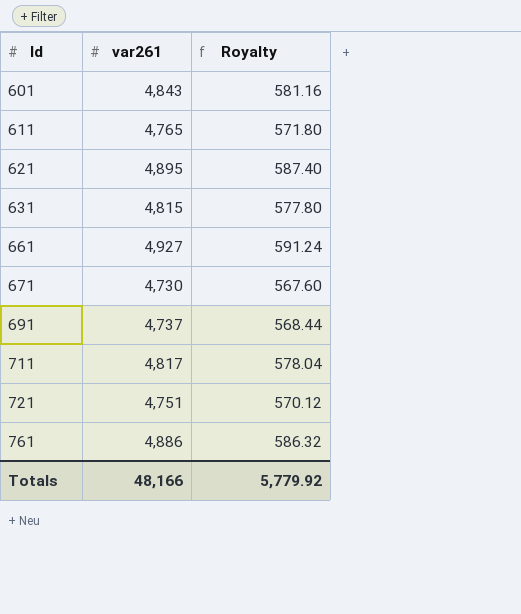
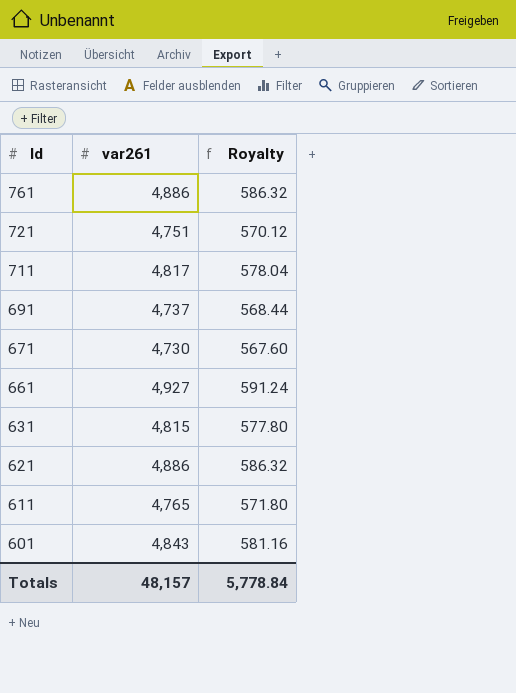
row order: Id ascending -> Id descending
621 | var261: 4,895 -> 4,886
621 | Royalty: 587.40 -> 586.32
Totals | var261: 48,166 -> 48,157
Totals | Royalty: 5,779.92 -> 5,778.84

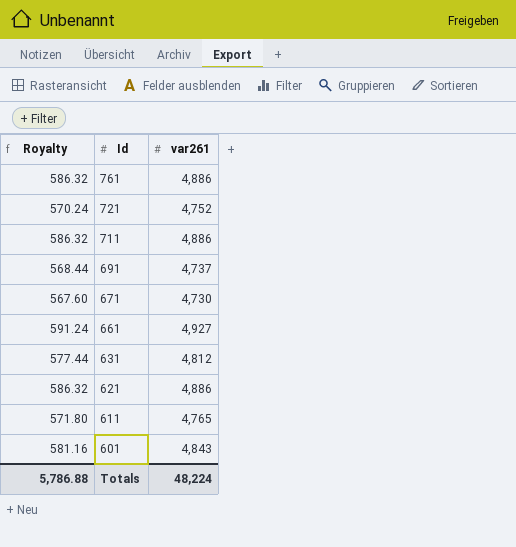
column Royalty | position: 3 -> 1
721 | Royalty: 570.12 -> 570.24
721 | var261: 4,751 -> 4,752
711 | Royalty: 578.04 -> 586.32
711 | var261: 4,817 -> 4,886
631 | Royalty: 577.80 -> 577.44
631 | var261: 4,815 -> 4,812
Totals | Royalty: 5,778.84 -> 5,786.88
Totals | var261: 48,157 -> 48,224

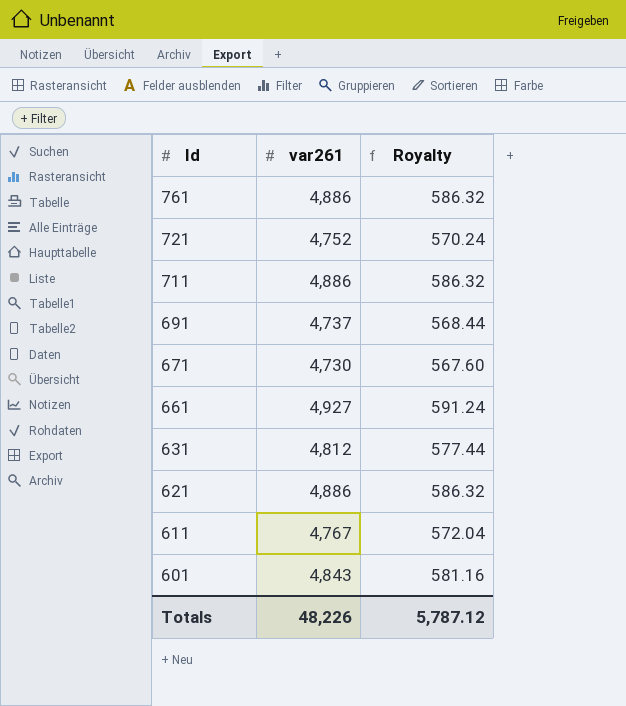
column Royalty | position: 1 -> 3
611 | var261: 4,765 -> 4,767
611 | Royalty: 571.80 -> 572.04
Totals | var261: 48,224 -> 48,226
Totals | Royalty: 5,786.88 -> 5,787.12

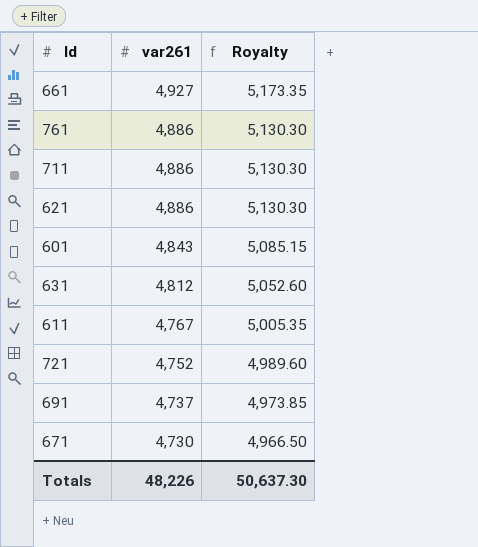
row order: Id descending -> var261 descending
column Royalty | formula: [var261] * 0.12 -> [var261] * 1.05
Totals | Royalty: 5,787.12 -> 50,637.30

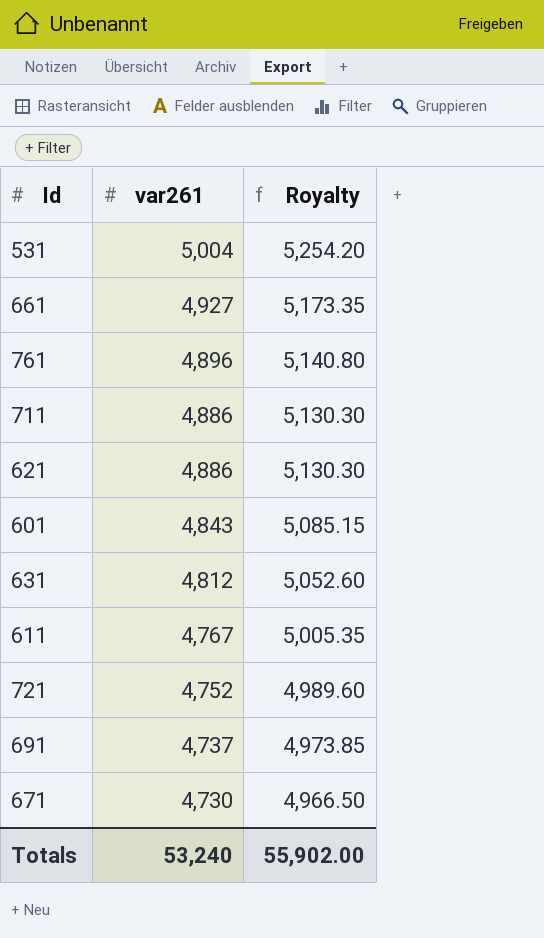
row 531: none -> 5,004 | 5,254.20
761 | var261: 4,886 -> 4,896
761 | Royalty: 5,130.30 -> 5,140.80
Totals | var261: 48,226 -> 53,240
Totals | Royalty: 50,637.30 -> 55,902.00

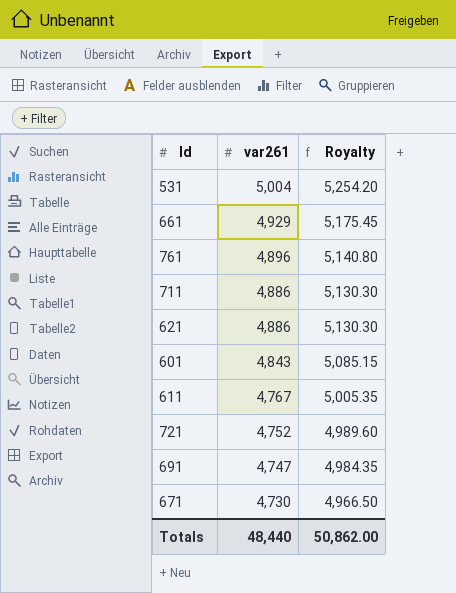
row 631: 4,812 | 5,052.60 -> none
661 | var261: 4,927 -> 4,929
661 | Royalty: 5,173.35 -> 5,175.45
691 | var261: 4,737 -> 4,747
691 | Royalty: 4,973.85 -> 4,984.35
Totals | var261: 53,240 -> 48,440
Totals | Royalty: 55,902.00 -> 50,862.00

